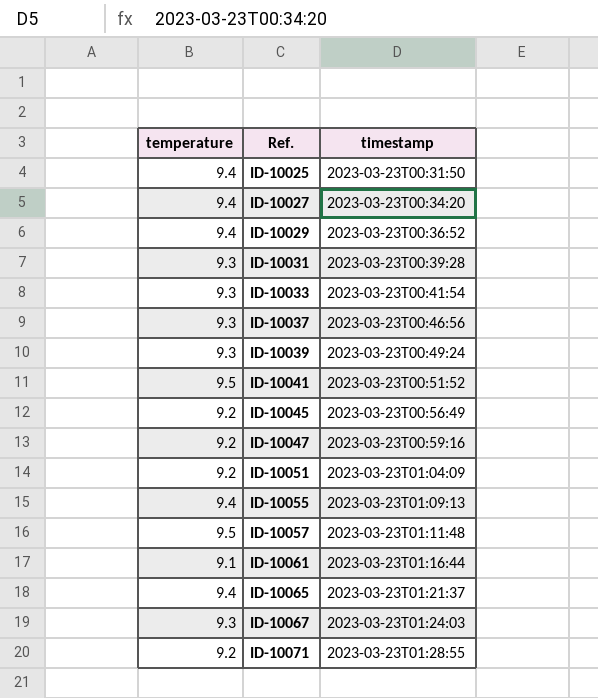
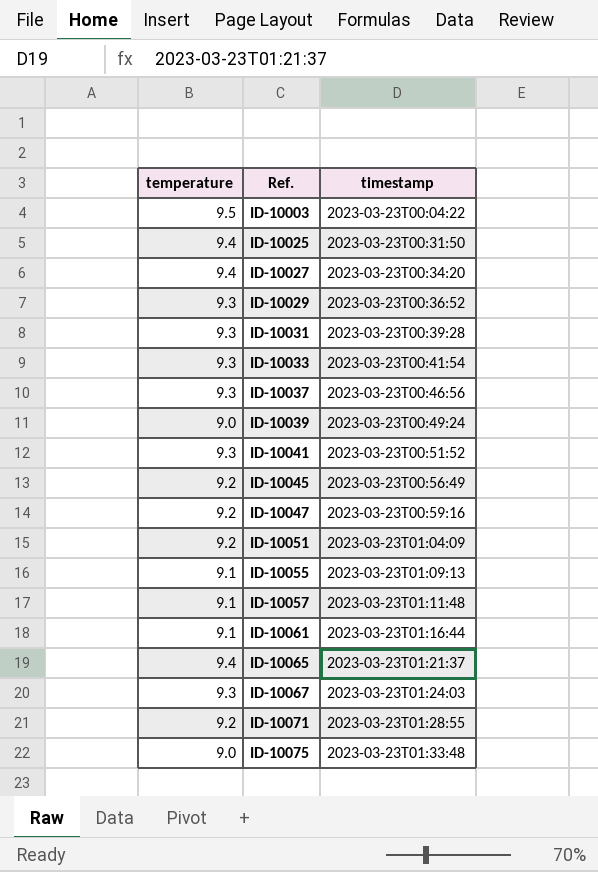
row ID-10003: none -> 9.5 | 2023-03-23T00:04:22
ID-10029 | temperature: 9.4 -> 9.3
ID-10039 | temperature: 9.3 -> 9.0
ID-10041 | temperature: 9.5 -> 9.3
ID-10055 | temperature: 9.4 -> 9.1
ID-10057 | temperature: 9.5 -> 9.1
row ID-10075: none -> 9.0 | 2023-03-23T01:33:48

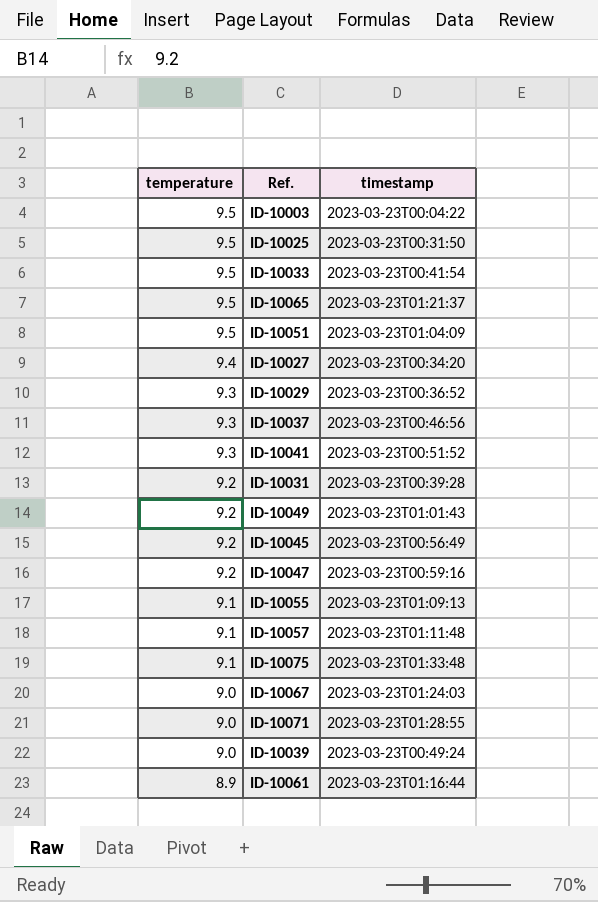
row order: Ref. ascending -> temperature descending
ID-10025 | temperature: 9.4 -> 9.5
ID-10033 | temperature: 9.3 -> 9.5
ID-10065 | temperature: 9.4 -> 9.5
ID-10051 | temperature: 9.2 -> 9.5
ID-10031 | temperature: 9.3 -> 9.2
row ID-10049: none -> 9.2 | 2023-03-23T01:01:43
ID-10075 | temperature: 9.0 -> 9.1
ID-10067 | temperature: 9.3 -> 9.0
ID-10071 | temperature: 9.2 -> 9.0
ID-10061 | temperature: 9.1 -> 8.9

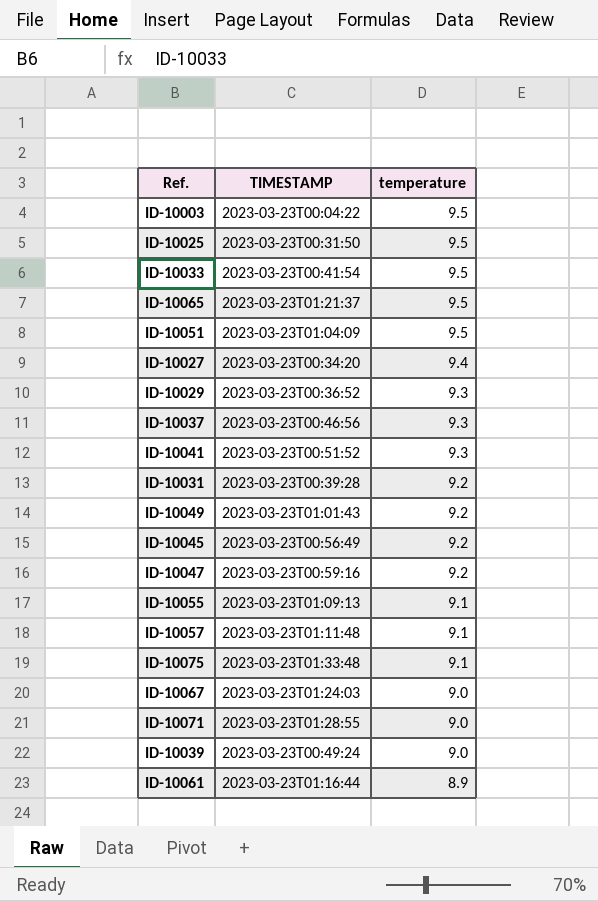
column name: timestamp -> TIMESTAMP
column temperature | position: 1 -> 3

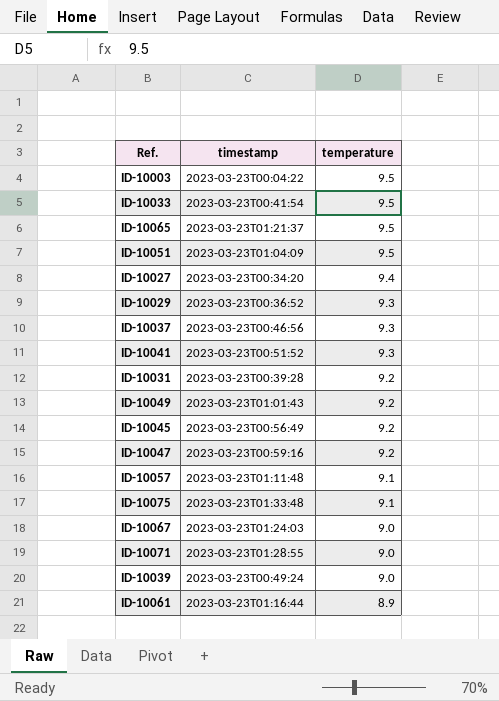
column name: TIMESTAMP -> timestamp
row ID-10025: 2023-03-23T00:31:50 | 9.5 -> none
row ID-10055: 2023-03-23T01:09:13 | 9.1 -> none

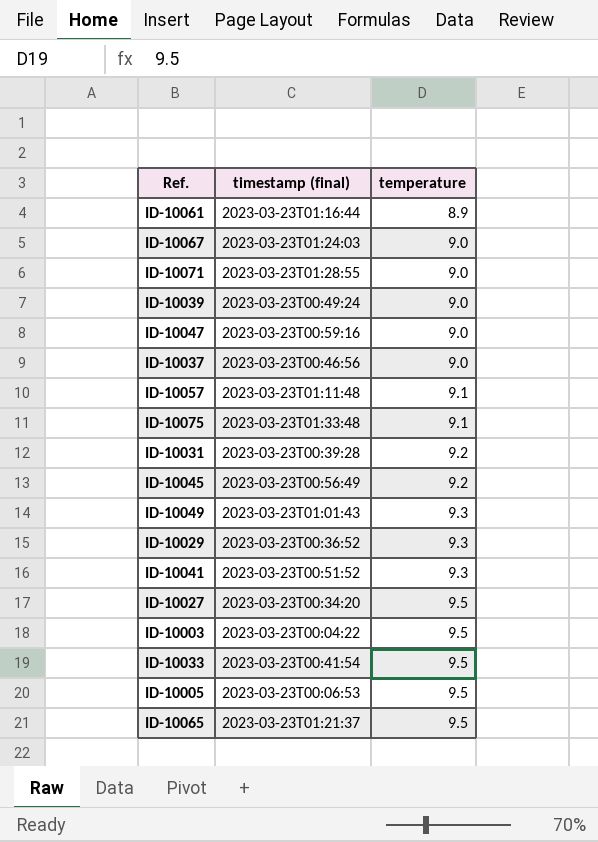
row order: temperature descending -> temperature ascending
column name: timestamp -> timestamp (final)
row ID-10051: 2023-03-23T01:04:09 | 9.5 -> none
ID-10047 | temperature: 9.2 -> 9.0
ID-10037 | temperature: 9.3 -> 9.0
ID-10049 | temperature: 9.2 -> 9.3
ID-10027 | temperature: 9.4 -> 9.5
row ID-10005: none -> 2023-03-23T00:06:53 | 9.5

